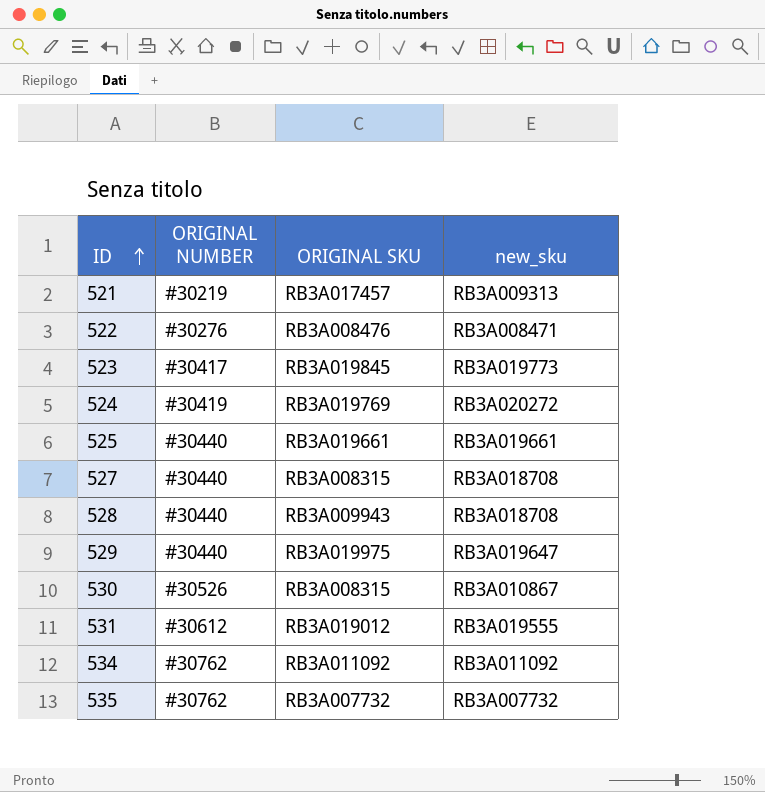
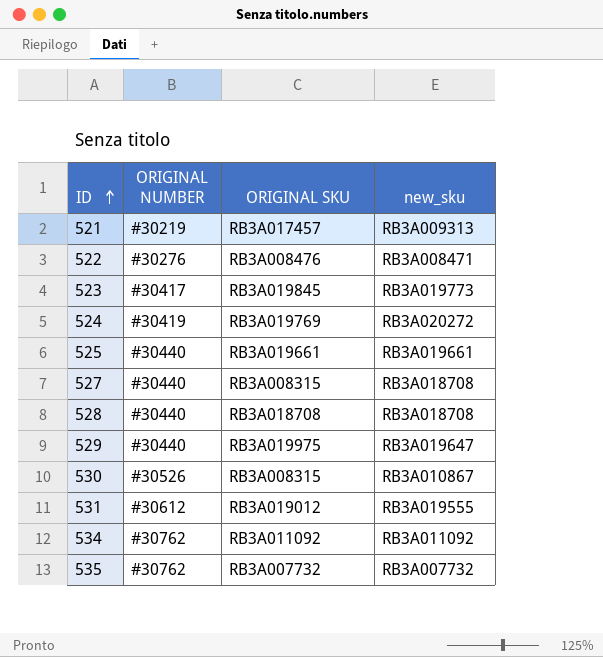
528 | ORIGINAL SKU: RB3A009943 -> RB3A018708

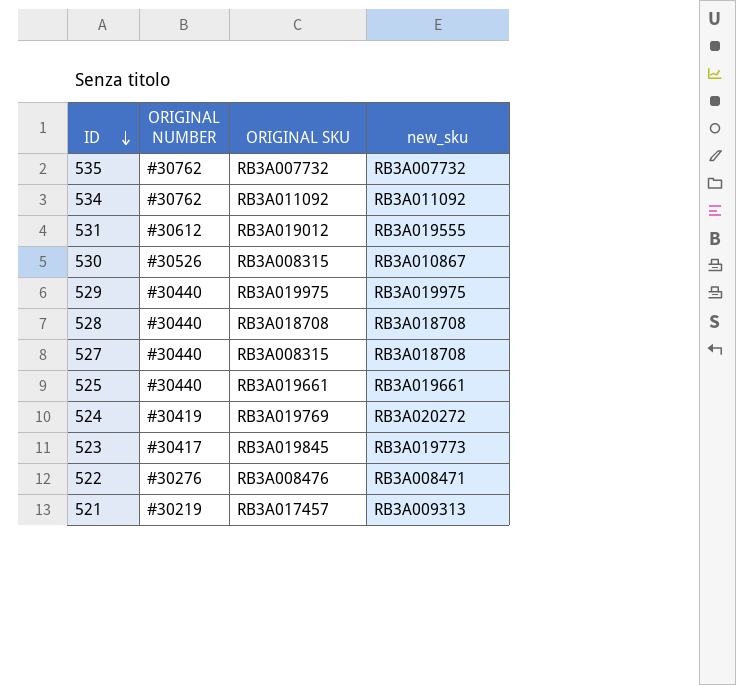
row order: ID ascending -> ID descending
529 | new_sku: RB3A019647 -> RB3A019975

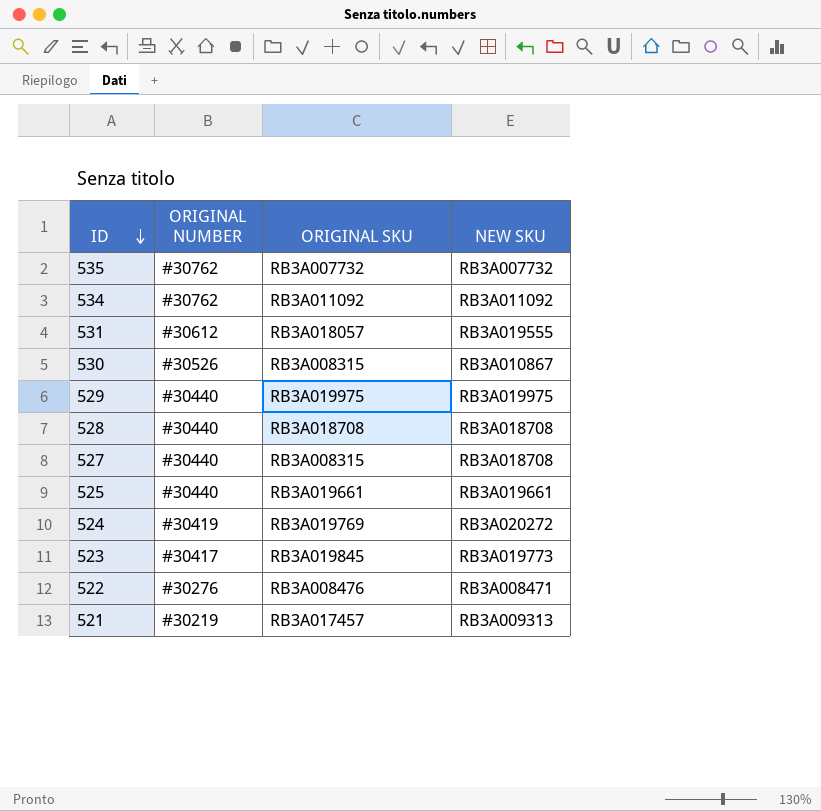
column name: new_sku -> NEW SKU
531 | ORIGINAL SKU: RB3A019012 -> RB3A018057

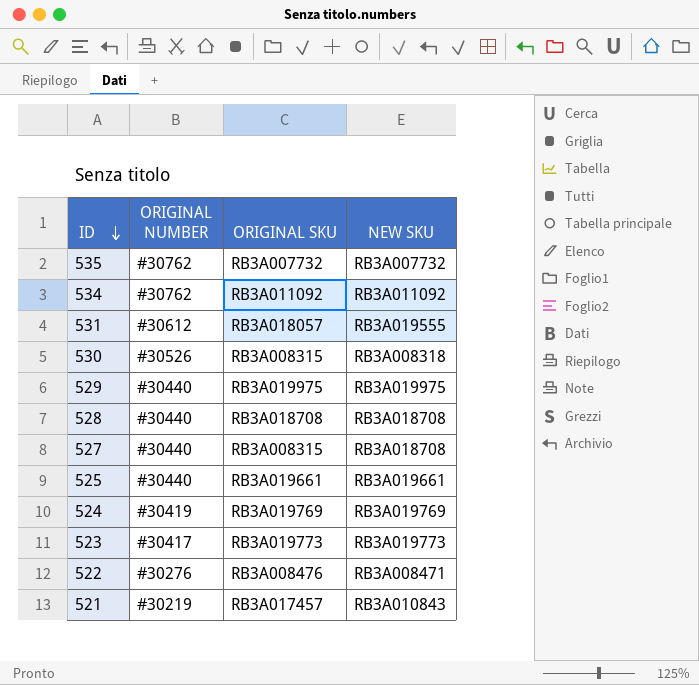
530 | NEW SKU: RB3A010867 -> RB3A008318
524 | NEW SKU: RB3A020272 -> RB3A019769
523 | ORIGINAL SKU: RB3A019845 -> RB3A019773
521 | NEW SKU: RB3A009313 -> RB3A010843

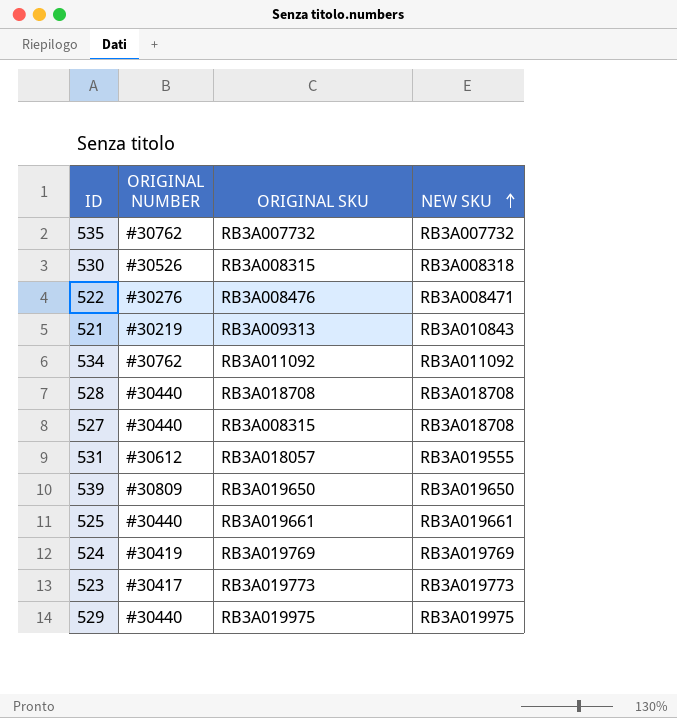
row order: ID descending -> NEW SKU ascending
521 | ORIGINAL SKU: RB3A017457 -> RB3A009313
row 539: none -> #30809 | RB3A019650 | RB3A019650

